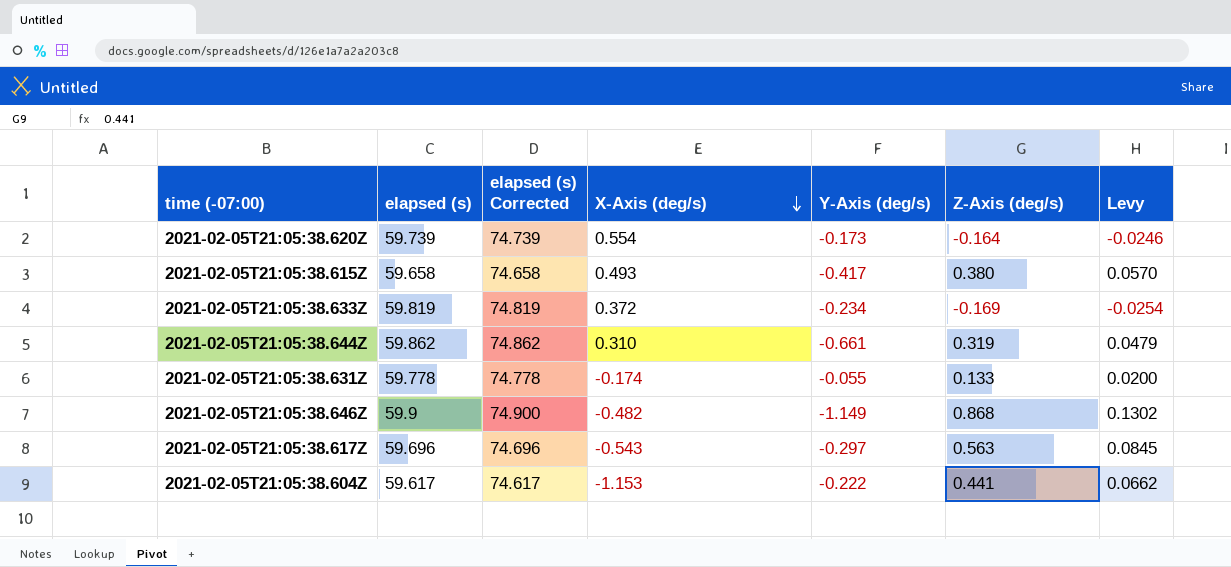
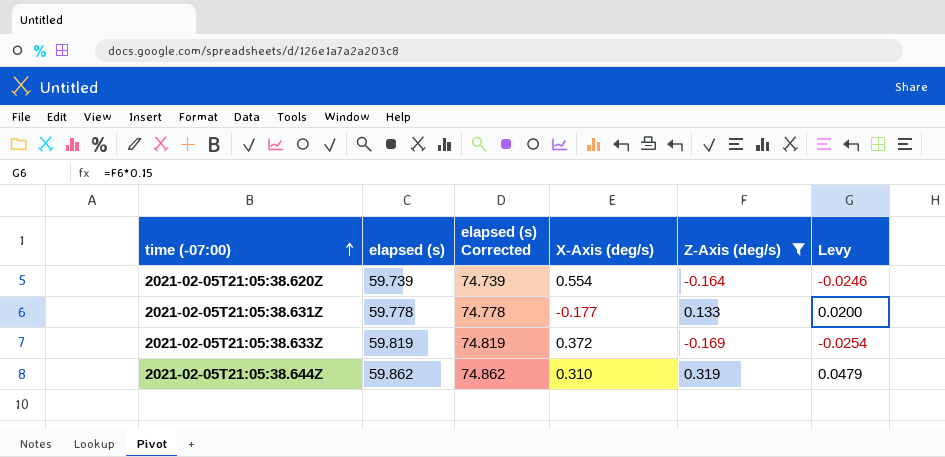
filter: none -> Z-Axis (deg/s) <= 0.319
row order: X-Axis (deg/s) descending -> time (-07:00) ascending
column Y-Axis (deg/s) | position: 5 -> none
2021-02-05T21:05:38.631Z | X-Axis (deg/s): -0.174 -> -0.177

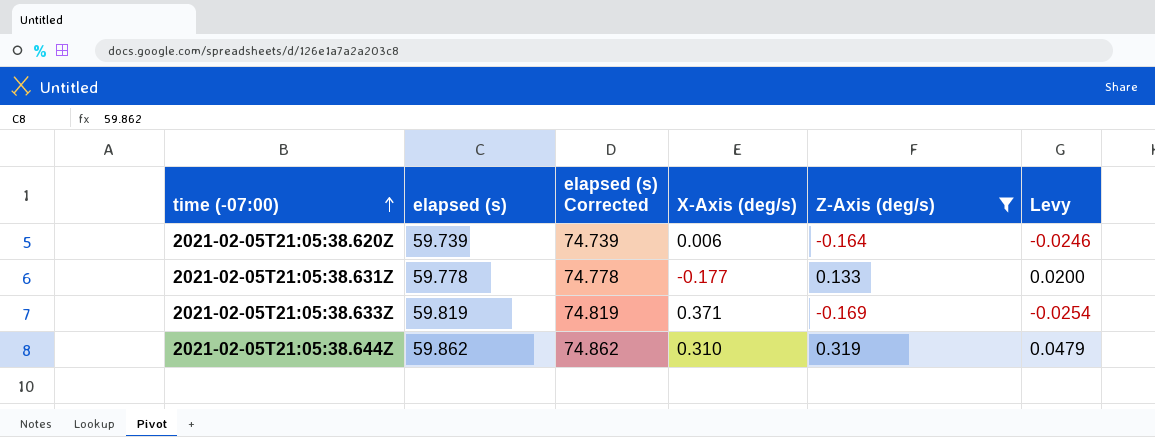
2021-02-05T21:05:38.620Z | X-Axis (deg/s): 0.554 -> 0.006
2021-02-05T21:05:38.633Z | X-Axis (deg/s): 0.372 -> 0.371

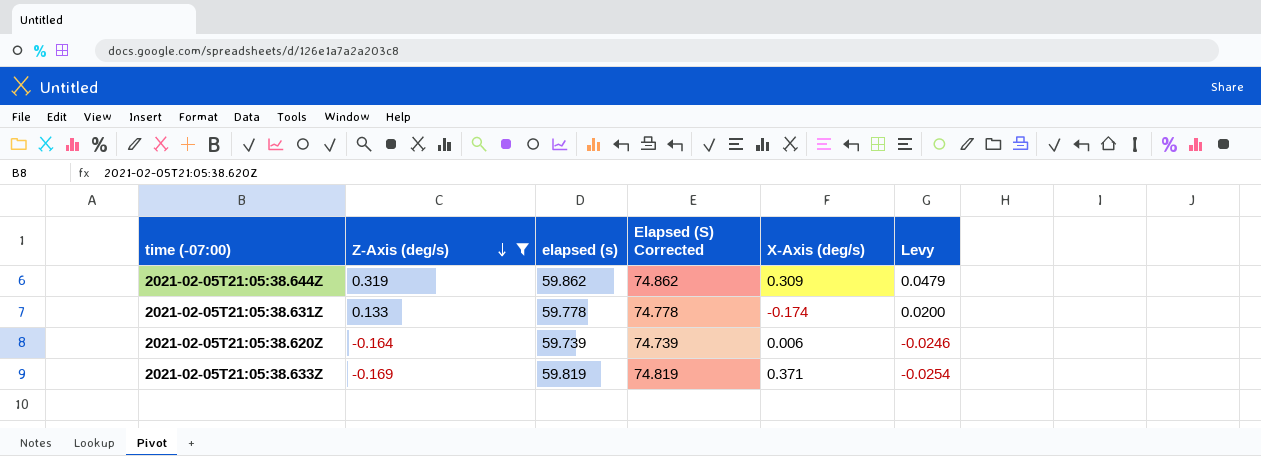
row order: time (-07:00) ascending -> Z-Axis (deg/s) descending
column Z-Axis (deg/s) | position: 5 -> 2
column name: elapsed (s) Corrected -> Elapsed (S) Corrected
2021-02-05T21:05:38.644Z | X-Axis (deg/s): 0.310 -> 0.309
2021-02-05T21:05:38.631Z | X-Axis (deg/s): -0.177 -> -0.174

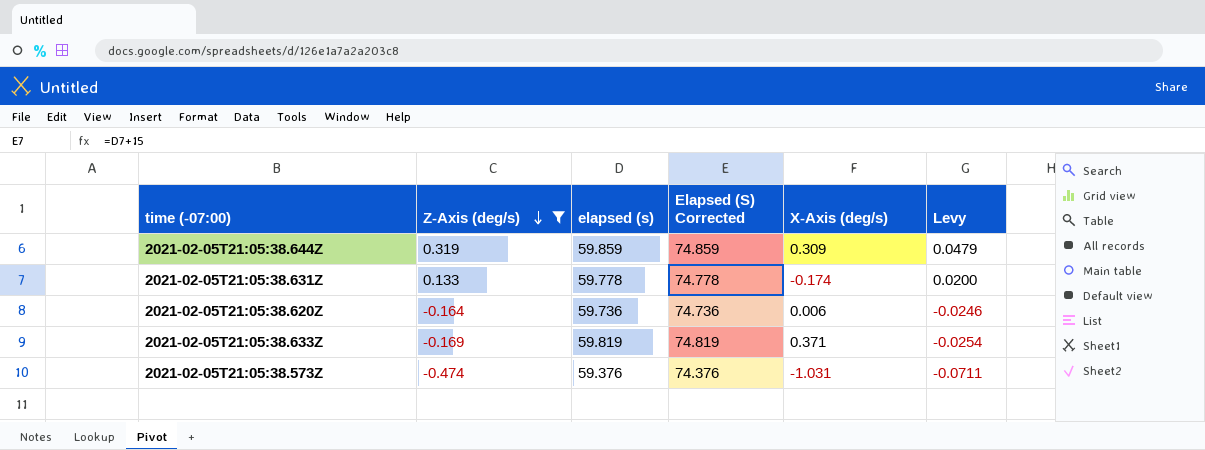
2021-02-05T21:05:38.644Z | elapsed (s): 59.862 -> 59.859
2021-02-05T21:05:38.644Z | Elapsed (S) Corrected: 74.862 -> 74.859
2021-02-05T21:05:38.620Z | elapsed (s): 59.739 -> 59.736
2021-02-05T21:05:38.620Z | Elapsed (S) Corrected: 74.739 -> 74.736
row 2021-02-05T21:05:38.573Z: none -> -0.474 | 59.376 | 74.376 | -1.031 | -0.0711

